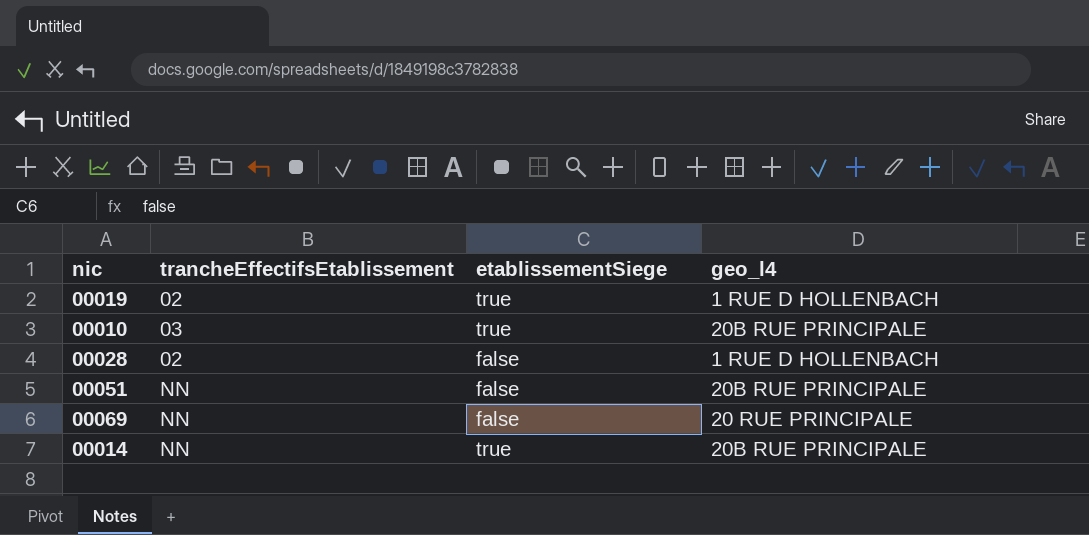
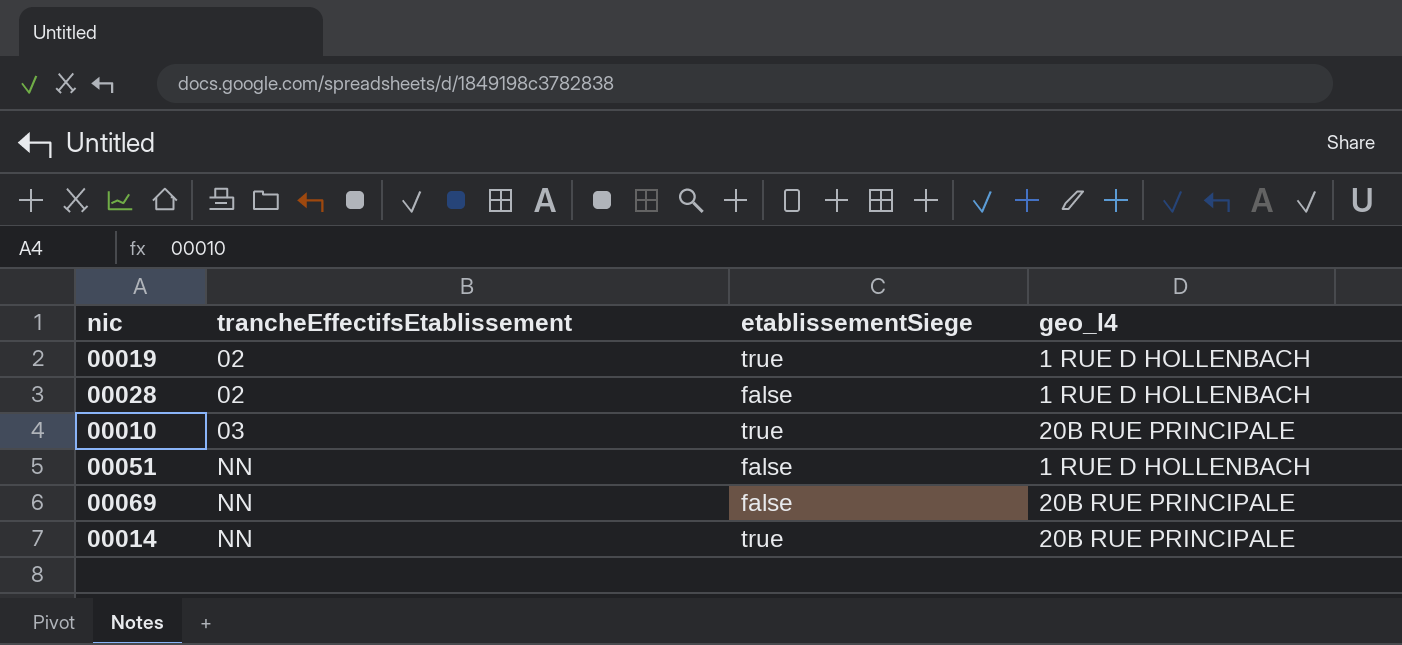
row order: none -> trancheEffectifsEtablissement ascending
00051 | geo_l4: 20B RUE PRINCIPALE -> 1 RUE D HOLLENBACH
00069 | geo_l4: 20 RUE PRINCIPALE -> 20B RUE PRINCIPALE

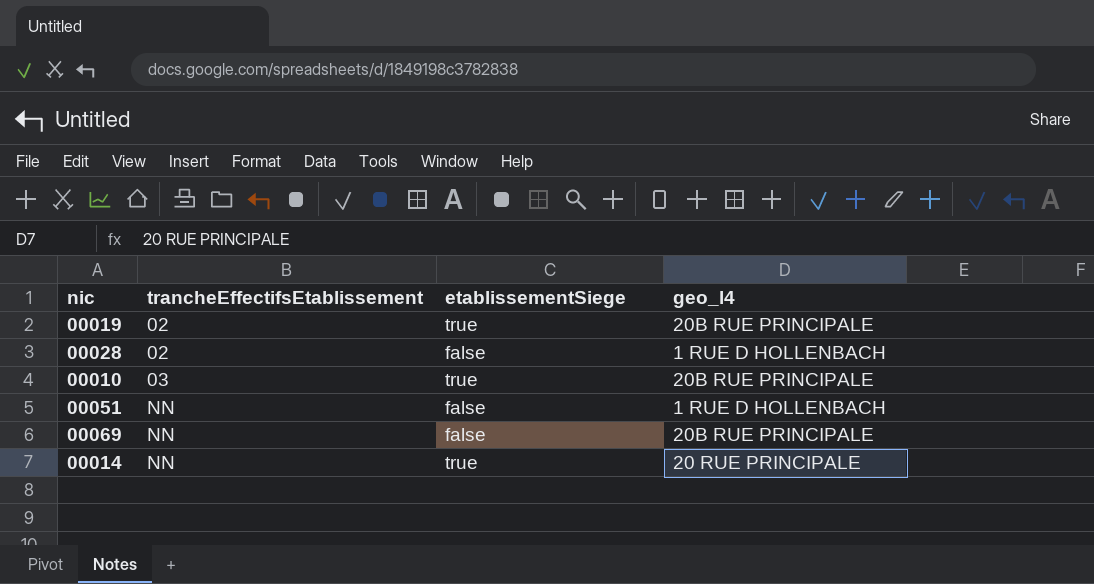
00019 | geo_l4: 1 RUE D HOLLENBACH -> 20B RUE PRINCIPALE
00014 | geo_l4: 20B RUE PRINCIPALE -> 20 RUE PRINCIPALE

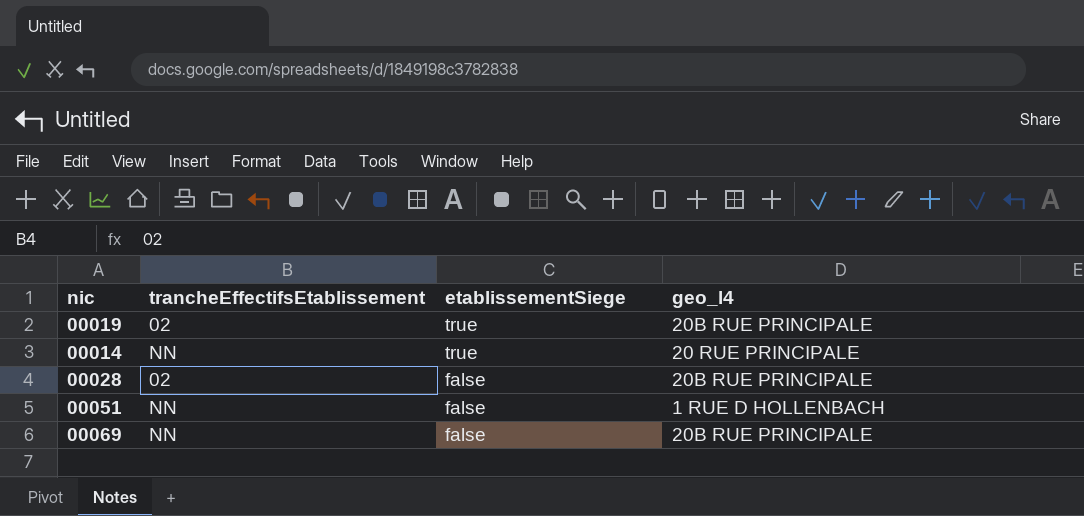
row order: trancheEffectifsEtablissement ascending -> etablissementSiege descending
row 00010: 03 | true | 20B RUE PRINCIPALE -> none
00028 | geo_l4: 1 RUE D HOLLENBACH -> 20B RUE PRINCIPALE

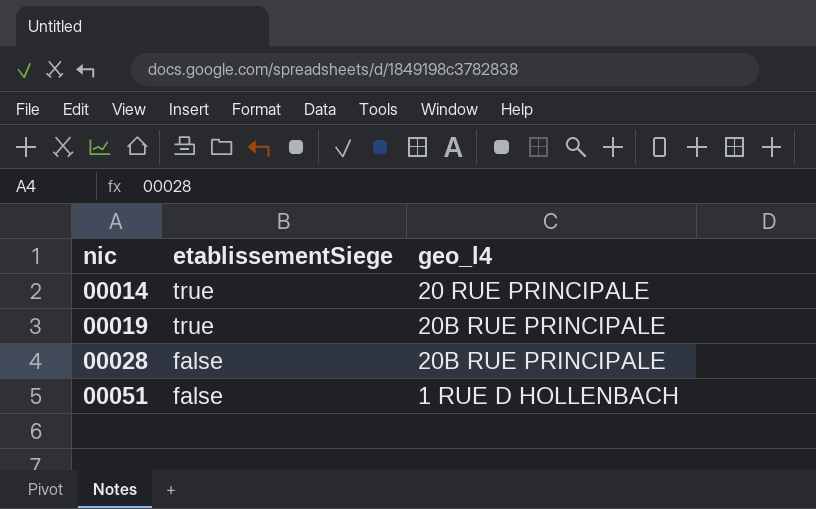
row order: etablissementSiege descending -> nic ascending
column trancheEffectifsEtablissement | position: 2 -> none
row 00069: NN | false | 20B RUE PRINCIPALE -> none

